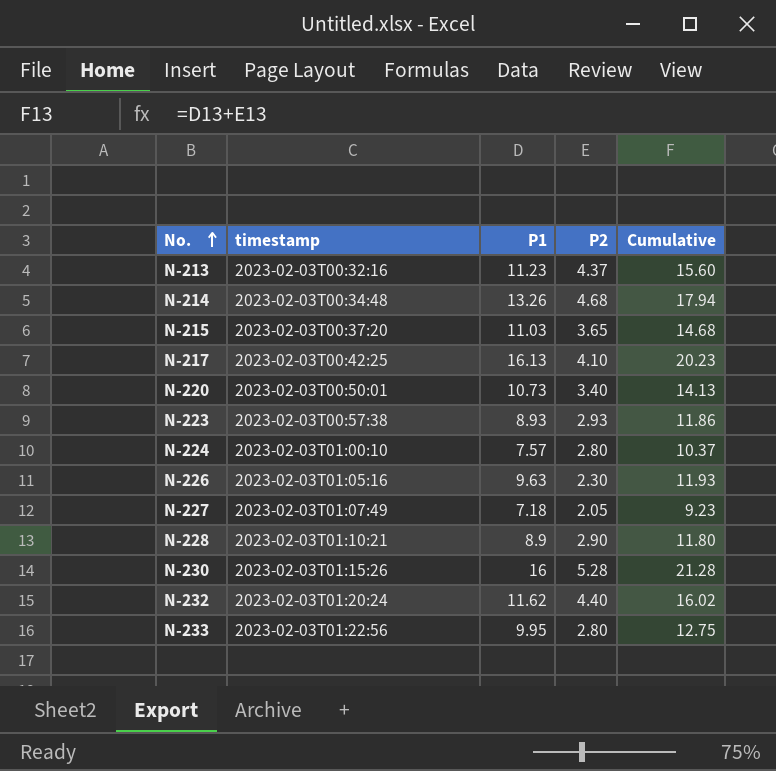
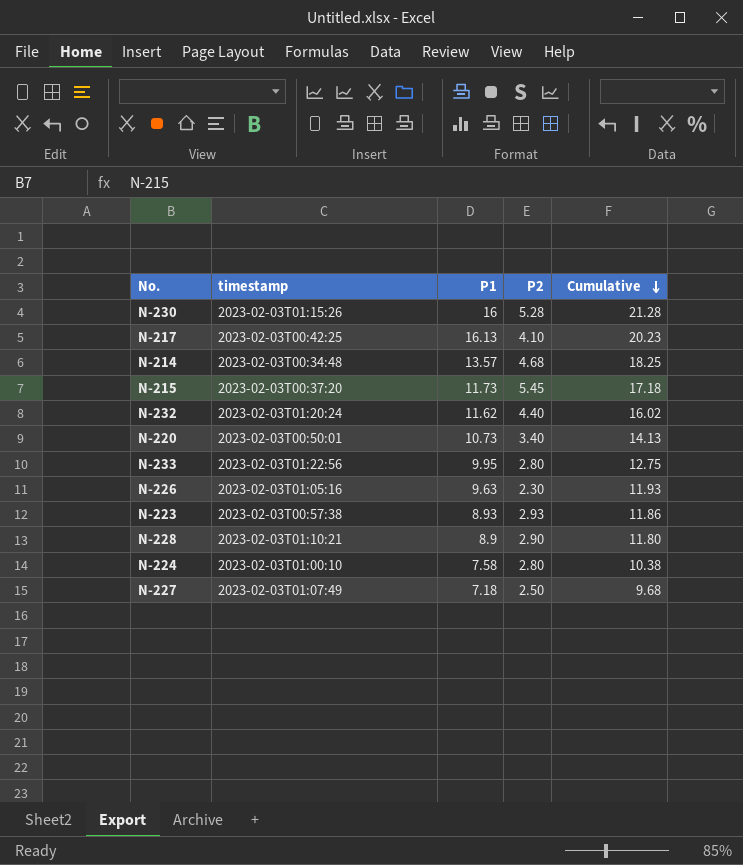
row order: No. ascending -> Cumulative descending
row N-213: 2023-02-03T00:32:16 | 11.23 | 4.37 | 15.60 -> none
N-214 | P1: 13.26 -> 13.57
N-214 | Cumulative: 17.94 -> 18.25
N-215 | P1: 11.03 -> 11.73
N-215 | P2: 3.65 -> 5.45
N-215 | Cumulative: 14.68 -> 17.18
N-224 | P1: 7.57 -> 7.58
N-224 | Cumulative: 10.37 -> 10.38
N-227 | P2: 2.05 -> 2.50
N-227 | Cumulative: 9.23 -> 9.68

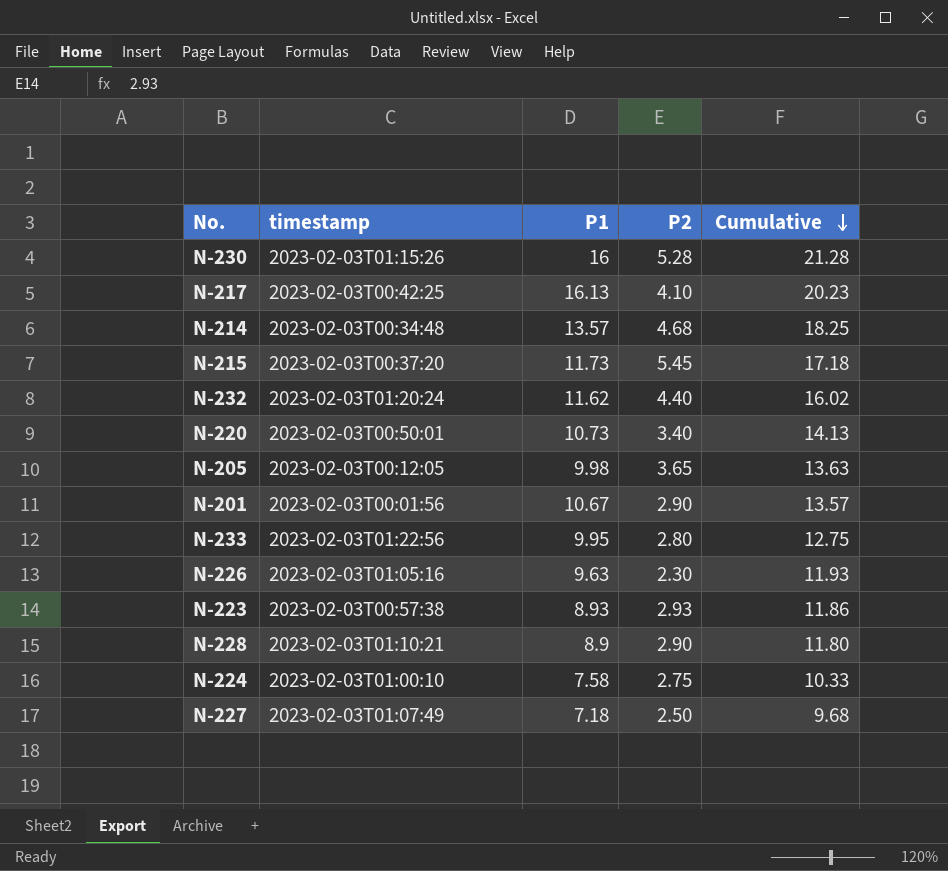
row N-205: none -> 2023-02-03T00:12:05 | 9.98 | 3.65 | 13.63
row N-201: none -> 2023-02-03T00:01:56 | 10.67 | 2.90 | 13.57
N-224 | P2: 2.80 -> 2.75
N-224 | Cumulative: 10.38 -> 10.33

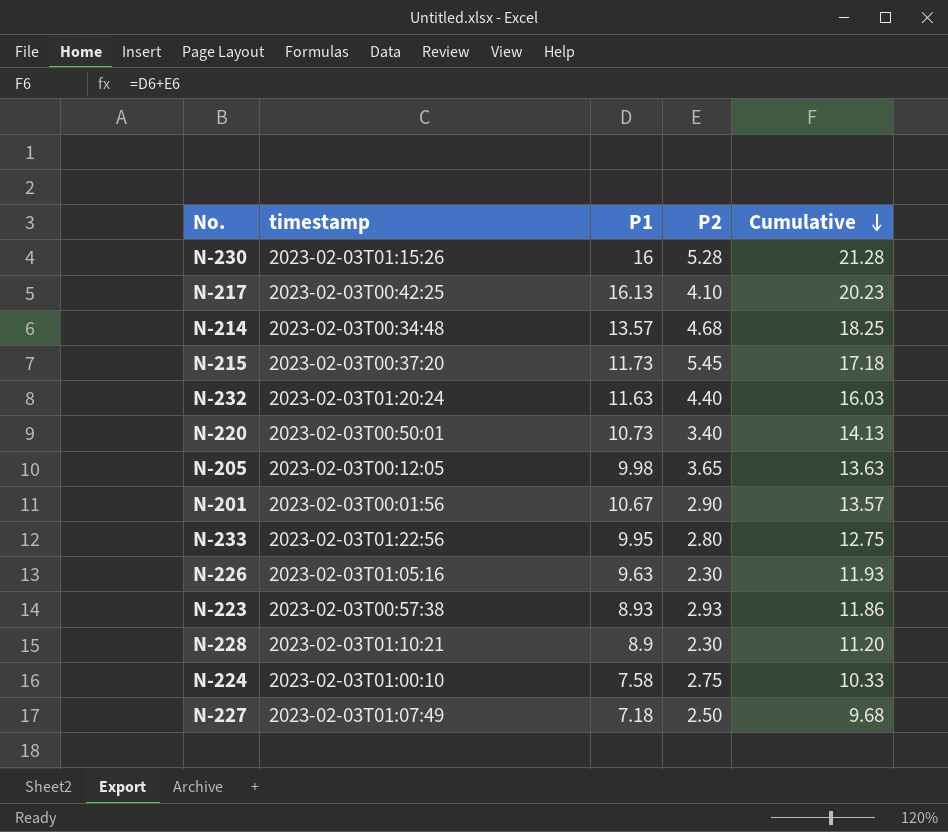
N-232 | P1: 11.62 -> 11.63
N-232 | Cumulative: 16.02 -> 16.03
N-228 | P2: 2.90 -> 2.30
N-228 | Cumulative: 11.80 -> 11.20

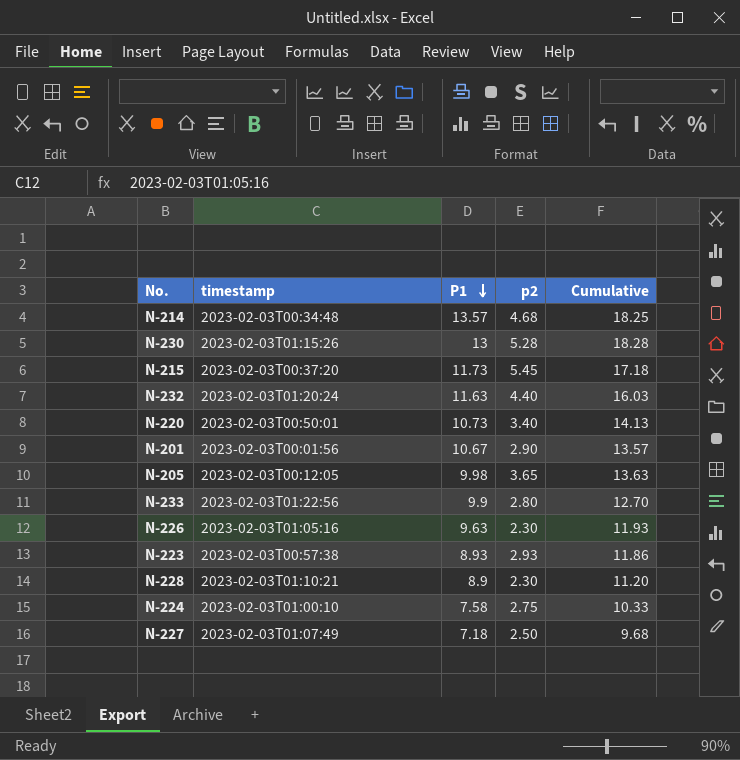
row order: Cumulative descending -> P1 descending
column name: P2 -> p2
row N-217: 2023-02-03T00:42:25 | 16.13 | 4.10 | 20.23 -> none
N-230 | P1: 16 -> 13
N-230 | Cumulative: 21.28 -> 18.28
N-233 | P1: 9.95 -> 9.9
N-233 | Cumulative: 12.75 -> 12.70

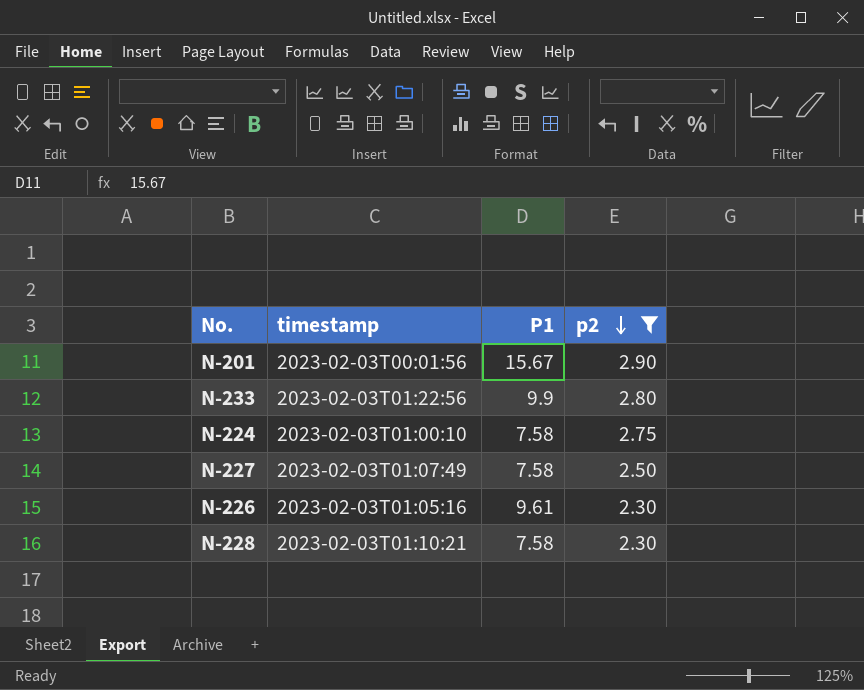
filter: none -> p2 <= 2.90
row order: P1 descending -> p2 descending
column Cumulative | formula: [P1] + [p2] -> none
N-201 | P1: 10.67 -> 15.67
N-227 | P1: 7.18 -> 7.58
N-226 | P1: 9.63 -> 9.61
N-228 | P1: 8.9 -> 7.58

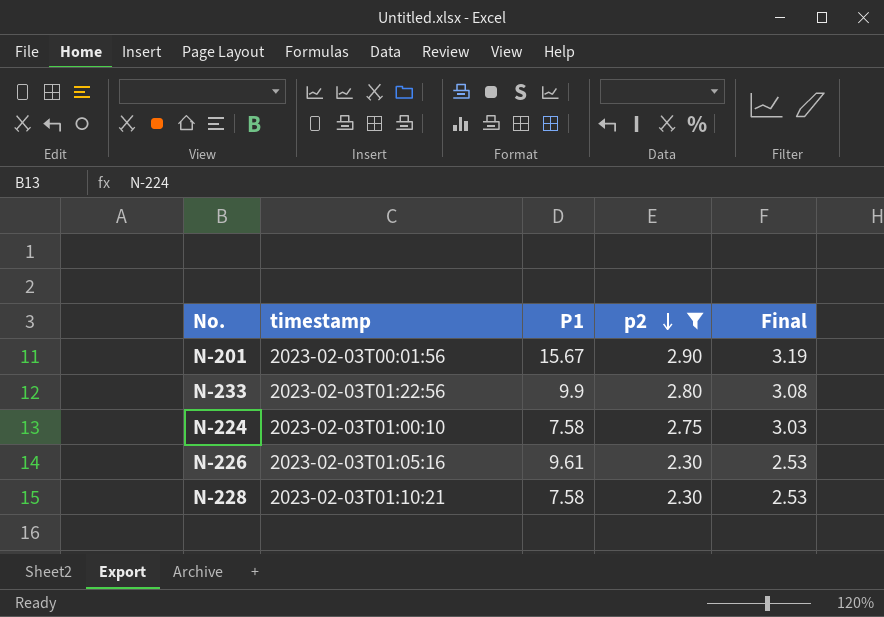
column Final | formula: none -> [p2] * 1.1
row N-227: 2023-02-03T01:07:49 | 7.58 | 2.50 -> none

